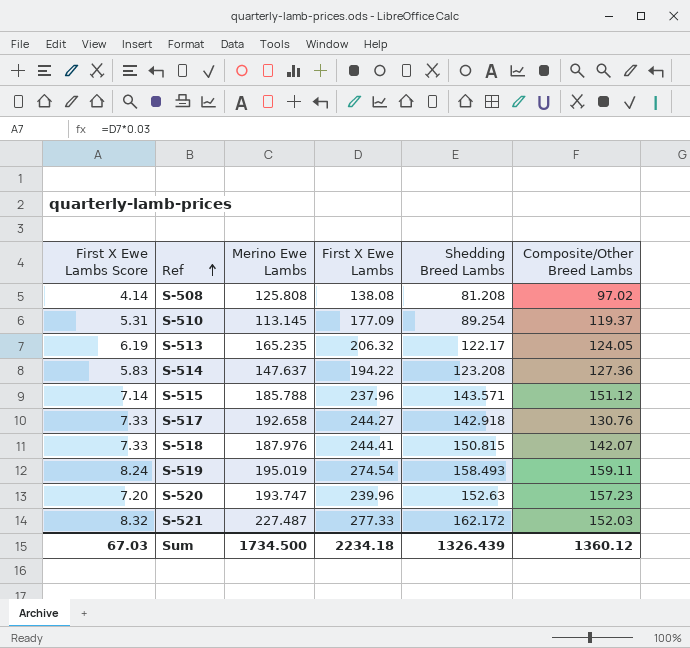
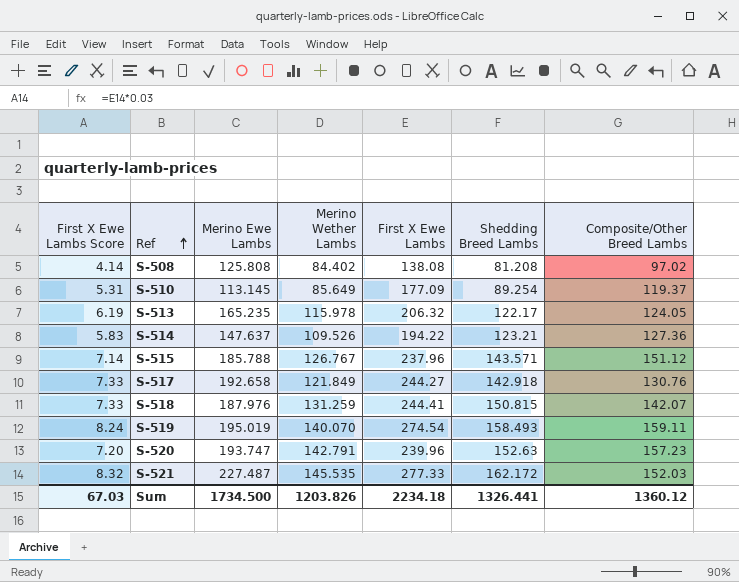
column Merino Wether Lambs | position: none -> 4
S-514 | Shedding Breed Lambs: 123.208 -> 123.21
Sum | Shedding Breed Lambs: 1326.439 -> 1326.441

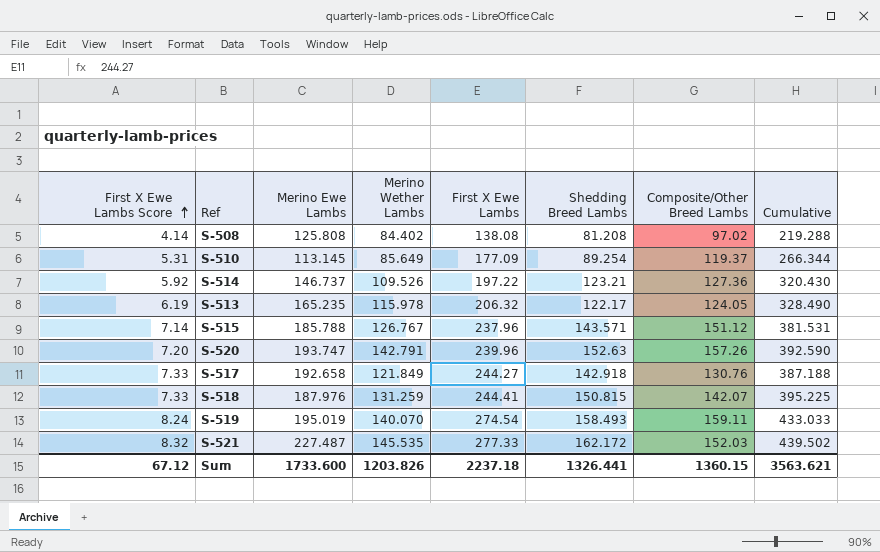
row order: Ref ascending -> First X Ewe Lambs Score ascending
column Cumulative | formula: none -> [First X Ewe Lambs] + [Shedding Breed Lambs]
S-514 | First X Ewe Lambs Score: 5.83 -> 5.92
S-514 | Merino Ewe Lambs: 147.637 -> 146.737
S-514 | First X Ewe Lambs: 194.22 -> 197.22
S-520 | Composite/Other Breed Lambs: 157.23 -> 157.26
Sum | First X Ewe Lambs Score: 67.03 -> 67.12
Sum | Merino Ewe Lambs: 1734.500 -> 1733.600
Sum | First X Ewe Lambs: 2234.18 -> 2237.18
Sum | Composite/Other Breed Lambs: 1360.12 -> 1360.15

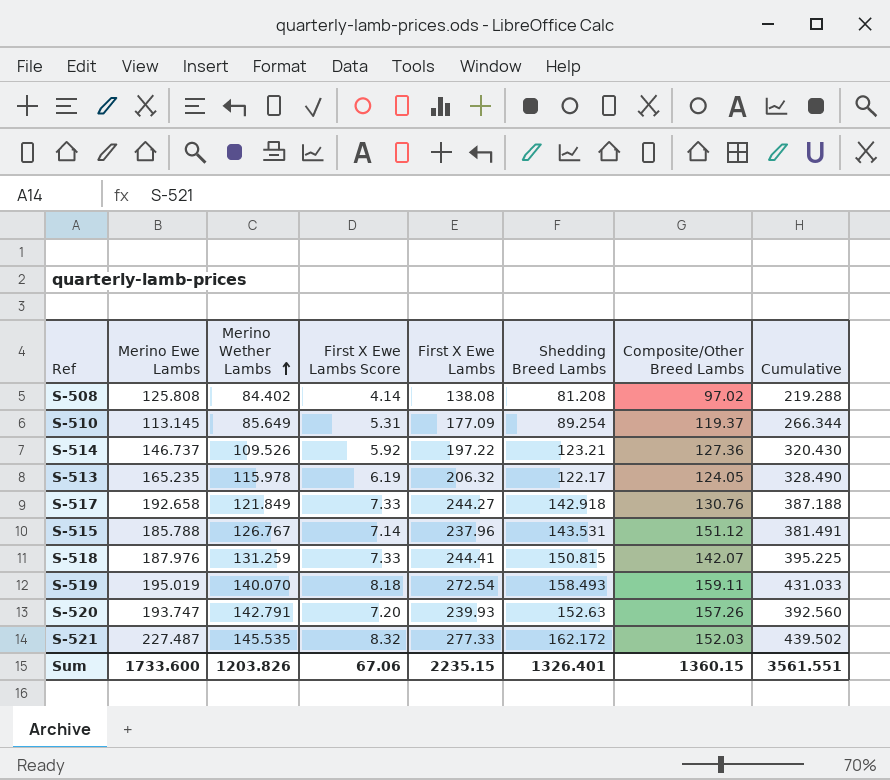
row order: First X Ewe Lambs Score ascending -> Merino Wether Lambs ascending
column First X Ewe Lambs Score | position: 1 -> 4
S-515 | Shedding Breed Lambs: 143.571 -> 143.531
S-515 | Cumulative: 381.531 -> 381.491
S-519 | First X Ewe Lambs Score: 8.24 -> 8.18
S-519 | First X Ewe Lambs: 274.54 -> 272.54
S-519 | Cumulative: 433.033 -> 431.033
S-520 | First X Ewe Lambs: 239.96 -> 239.93
S-520 | Cumulative: 392.590 -> 392.560
Sum | First X Ewe Lambs Score: 67.12 -> 67.06
Sum | First X Ewe Lambs: 2237.18 -> 2235.15
Sum | Shedding Breed Lambs: 1326.441 -> 1326.401
Sum | Cumulative: 3563.621 -> 3561.551

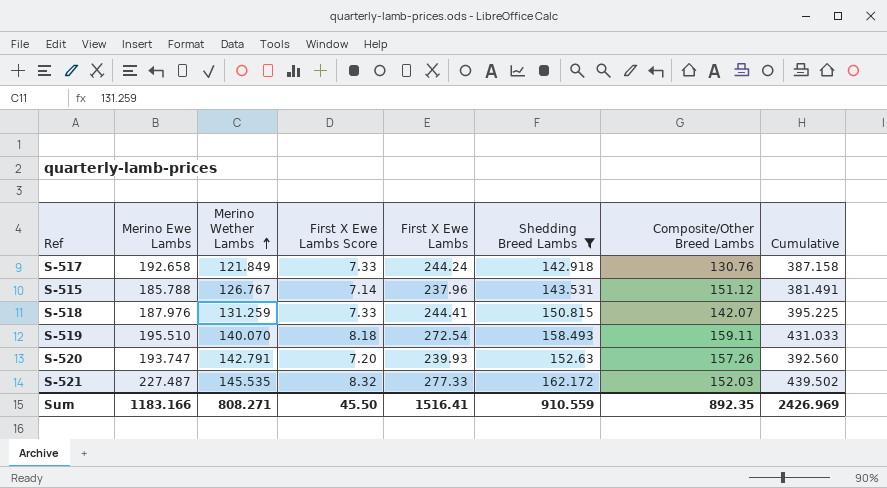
filter: none -> Shedding Breed Lambs >= 142.918
S-517 | First X Ewe Lambs: 244.27 -> 244.24
S-517 | Cumulative: 387.188 -> 387.158
S-519 | Merino Ewe Lambs: 195.019 -> 195.510
Sum | Merino Ewe Lambs: 1733.600 -> 1183.166
Sum | Merino Wether Lambs: 1203.826 -> 808.271
Sum | First X Ewe Lambs Score: 67.06 -> 45.50
Sum | First X Ewe Lambs: 2235.15 -> 1516.41
Sum | Shedding Breed Lambs: 1326.401 -> 910.559
Sum | Composite/Other Breed Lambs: 1360.15 -> 892.35
Sum | Cumulative: 3561.551 -> 2426.969

